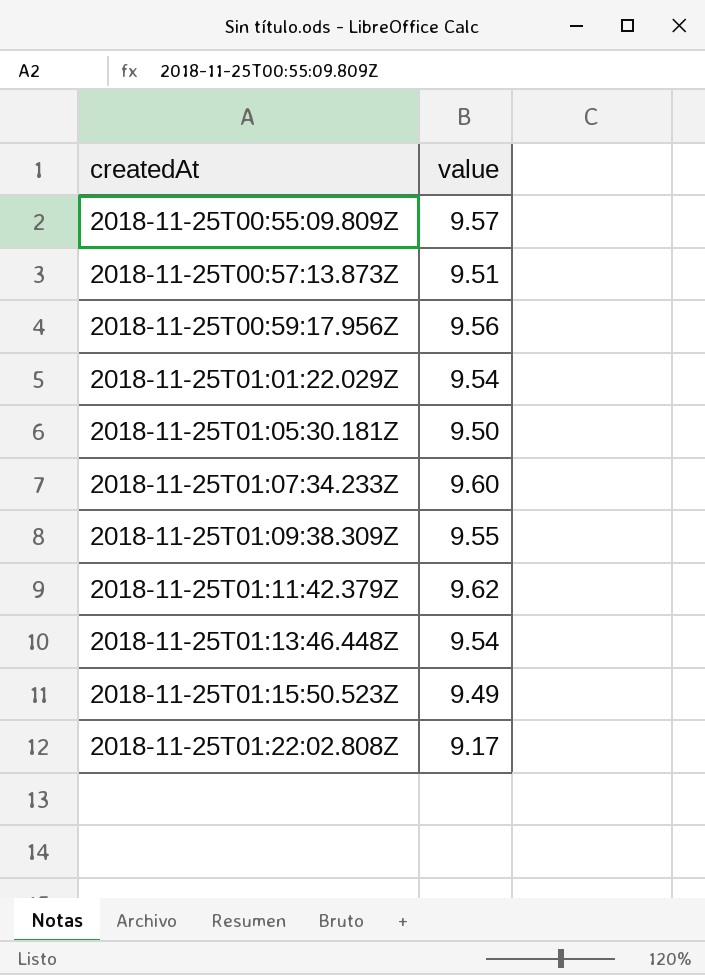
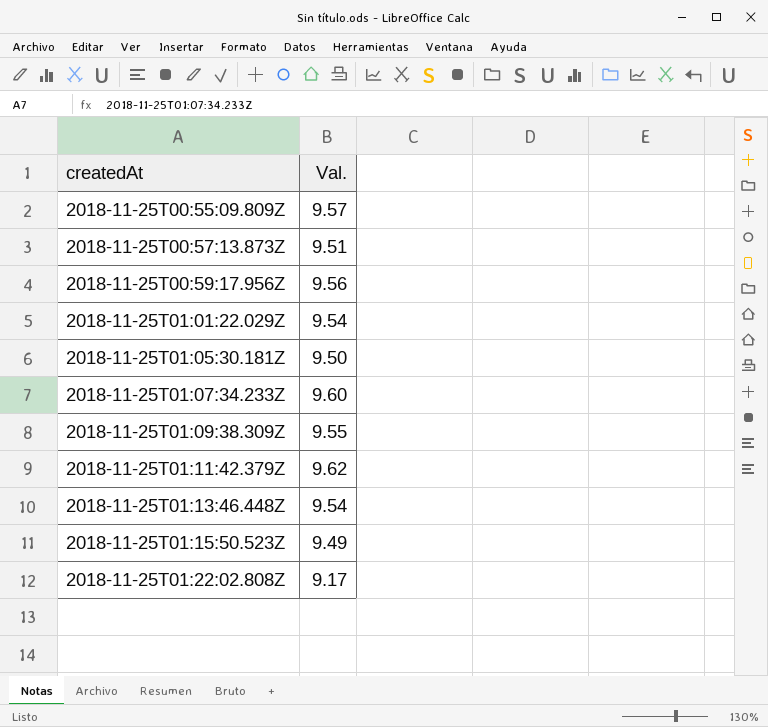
column name: value -> Val.

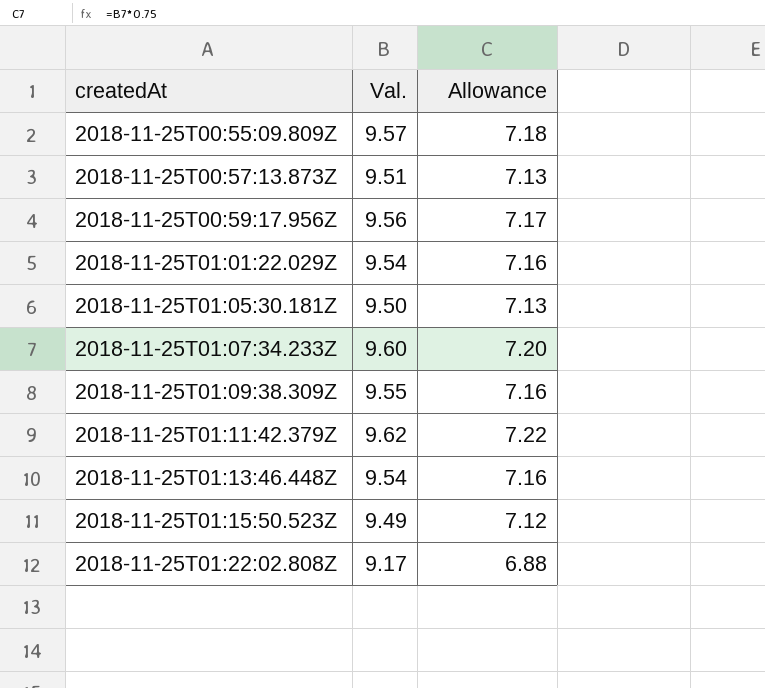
column Allowance | formula: none -> [Val.] * 0.75

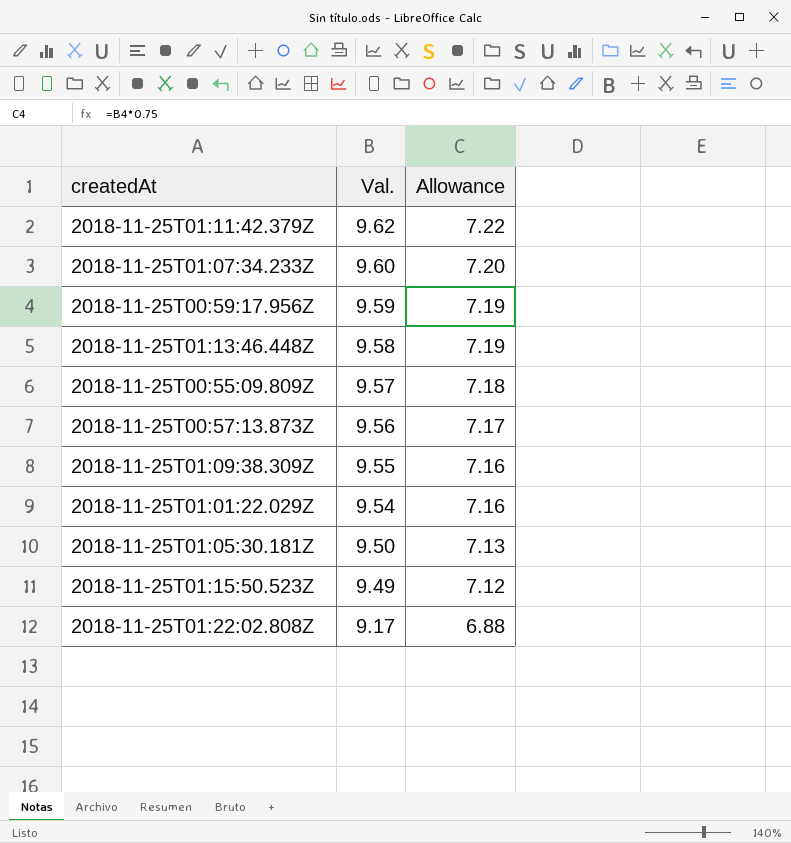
row order: createdAt ascending -> Val. descending
2018-11-25T00:59:17.956Z | Val.: 9.56 -> 9.59
2018-11-25T00:59:17.956Z | Allowance: 7.17 -> 7.19
2018-11-25T01:13:46.448Z | Val.: 9.54 -> 9.58
2018-11-25T01:13:46.448Z | Allowance: 7.16 -> 7.19
2018-11-25T00:57:13.873Z | Val.: 9.51 -> 9.56
2018-11-25T00:57:13.873Z | Allowance: 7.13 -> 7.17

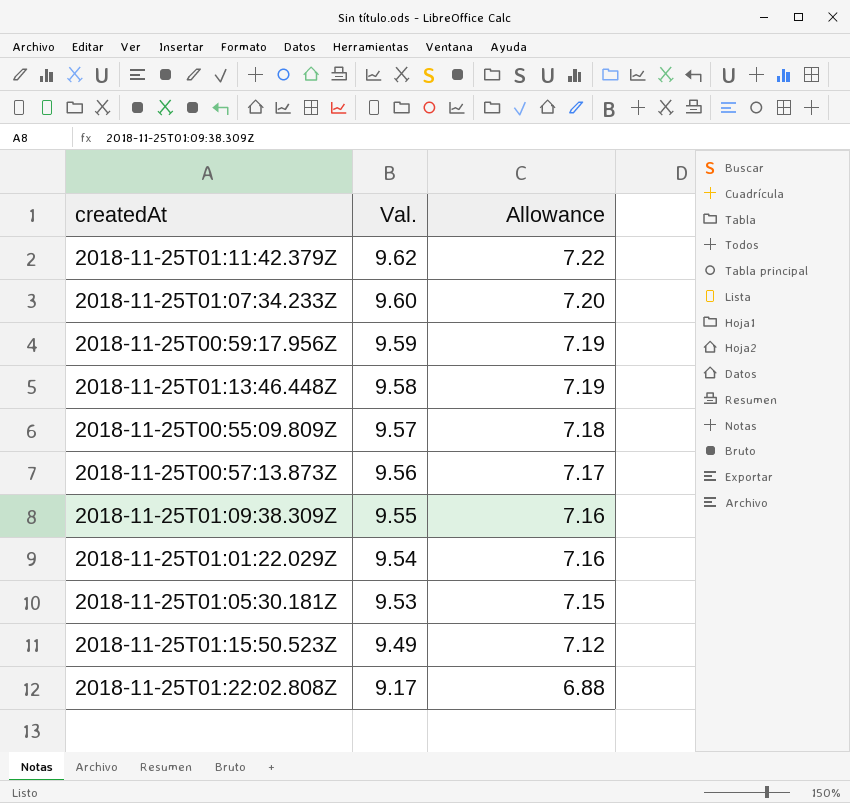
2018-11-25T01:05:30.181Z | Val.: 9.50 -> 9.53
2018-11-25T01:05:30.181Z | Allowance: 7.13 -> 7.15

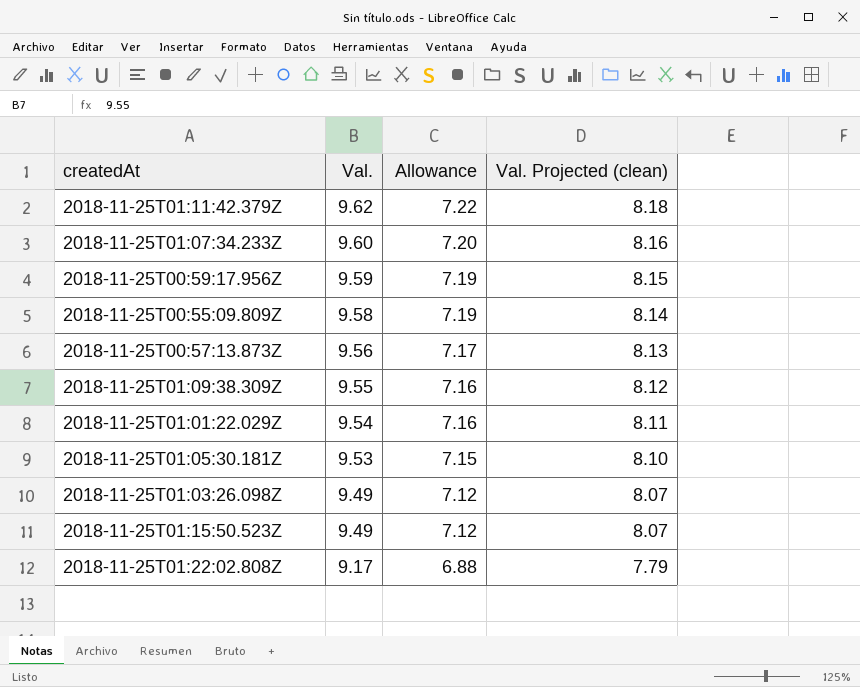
column Val. Projected (clean) | formula: none -> [Val.] * 0.85
row 2018-11-25T01:13:46.448Z: 9.58 | 7.19 -> none
2018-11-25T00:55:09.809Z | Val.: 9.57 -> 9.58
2018-11-25T00:55:09.809Z | Allowance: 7.18 -> 7.19
row 2018-11-25T01:03:26.098Z: none -> 9.49 | 7.12 | 8.07

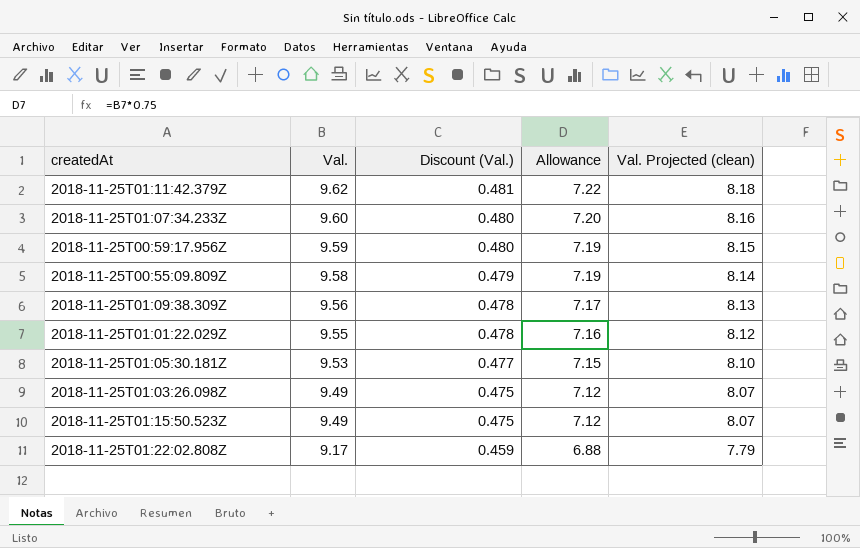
column Discount (Val.) | formula: none -> [Val.] * 0.05
row 2018-11-25T00:57:13.873Z: 9.56 | 7.17 | 8.13 -> none
2018-11-25T01:09:38.309Z | Val.: 9.55 -> 9.56
2018-11-25T01:09:38.309Z | Allowance: 7.16 -> 7.17
2018-11-25T01:09:38.309Z | Val. Projected (clean): 8.12 -> 8.13
2018-11-25T01:01:22.029Z | Val.: 9.54 -> 9.55
2018-11-25T01:01:22.029Z | Val. Projected (clean): 8.11 -> 8.12

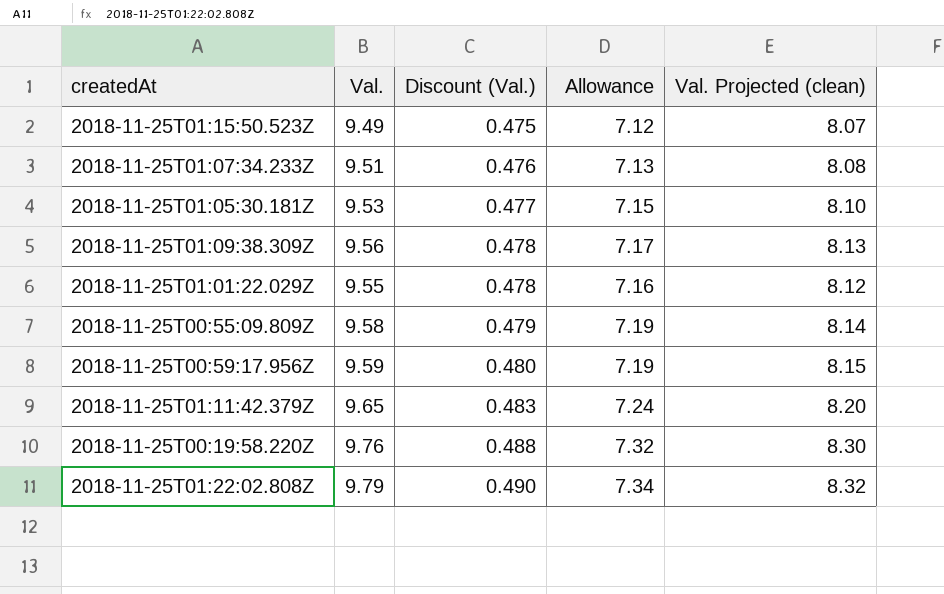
row order: Val. descending -> Discount (Val.) ascending
row 2018-11-25T01:03:26.098Z: 9.49 | 0.475 | 7.12 | 8.07 -> none
2018-11-25T01:07:34.233Z | Val.: 9.60 -> 9.51
2018-11-25T01:07:34.233Z | Discount (Val.): 0.480 -> 0.476
2018-11-25T01:07:34.233Z | Allowance: 7.20 -> 7.13
2018-11-25T01:07:34.233Z | Val. Projected (clean): 8.16 -> 8.08
2018-11-25T01:11:42.379Z | Val.: 9.62 -> 9.65
2018-11-25T01:11:42.379Z | Discount (Val.): 0.481 -> 0.483
2018-11-25T01:11:42.379Z | Allowance: 7.22 -> 7.24
2018-11-25T01:11:42.379Z | Val. Projected (clean): 8.18 -> 8.20
row 2018-11-25T00:19:58.220Z: none -> 9.76 | 0.488 | 7.32 | 8.30
2018-11-25T01:22:02.808Z | Val.: 9.17 -> 9.79
2018-11-25T01:22:02.808Z | Discount (Val.): 0.459 -> 0.490
2018-11-25T01:22:02.808Z | Allowance: 6.88 -> 7.34
2018-11-25T01:22:02.808Z | Val. Projected (clean): 7.79 -> 8.32

